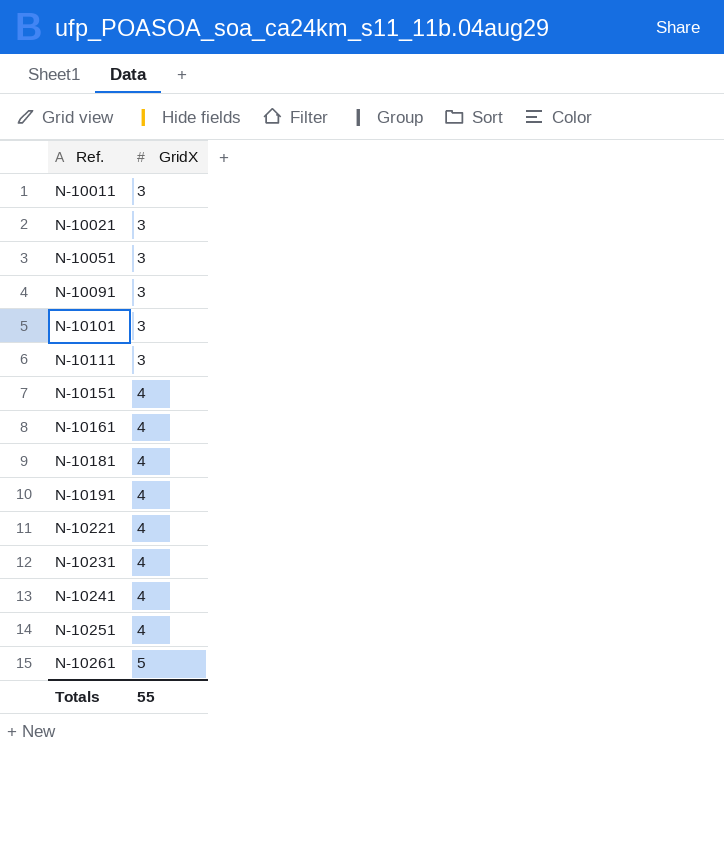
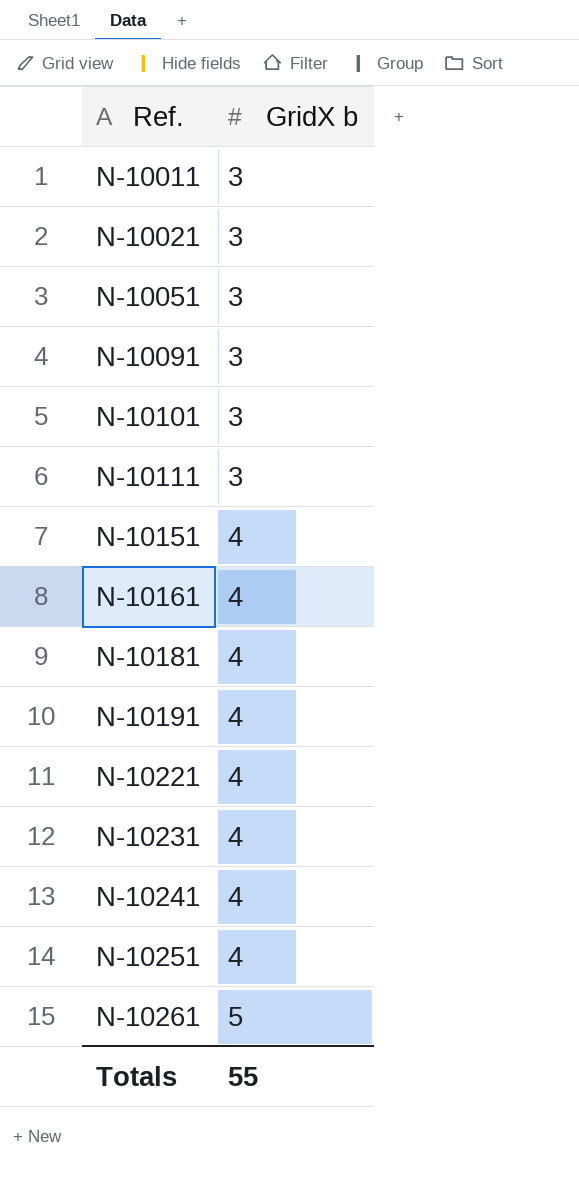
column name: GridX -> GridX b

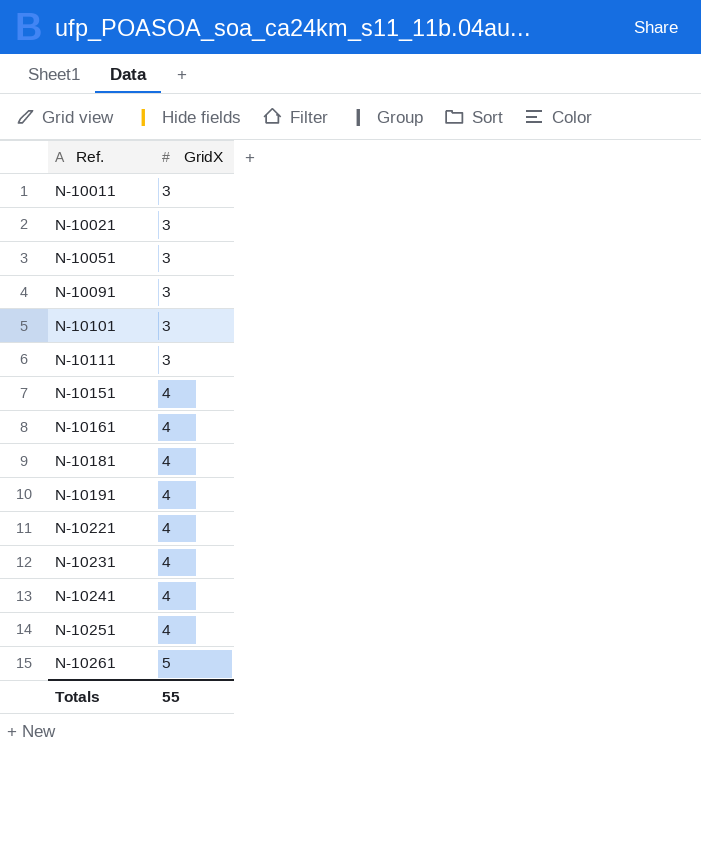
column name: GridX b -> GridX

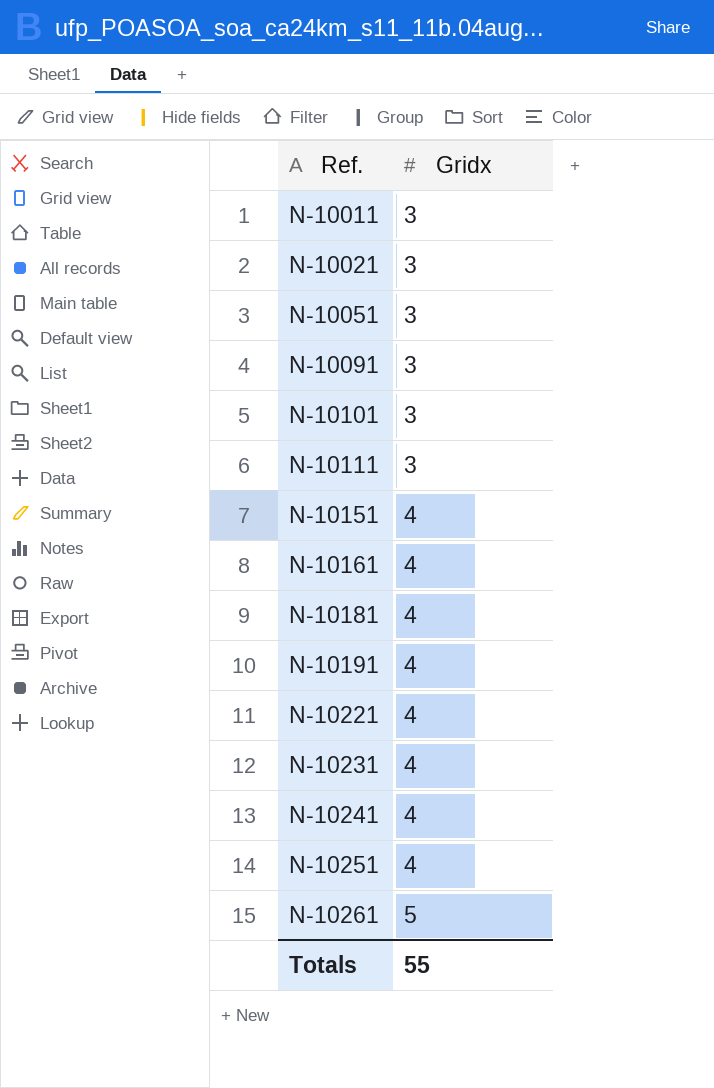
column name: GridX -> Gridx

